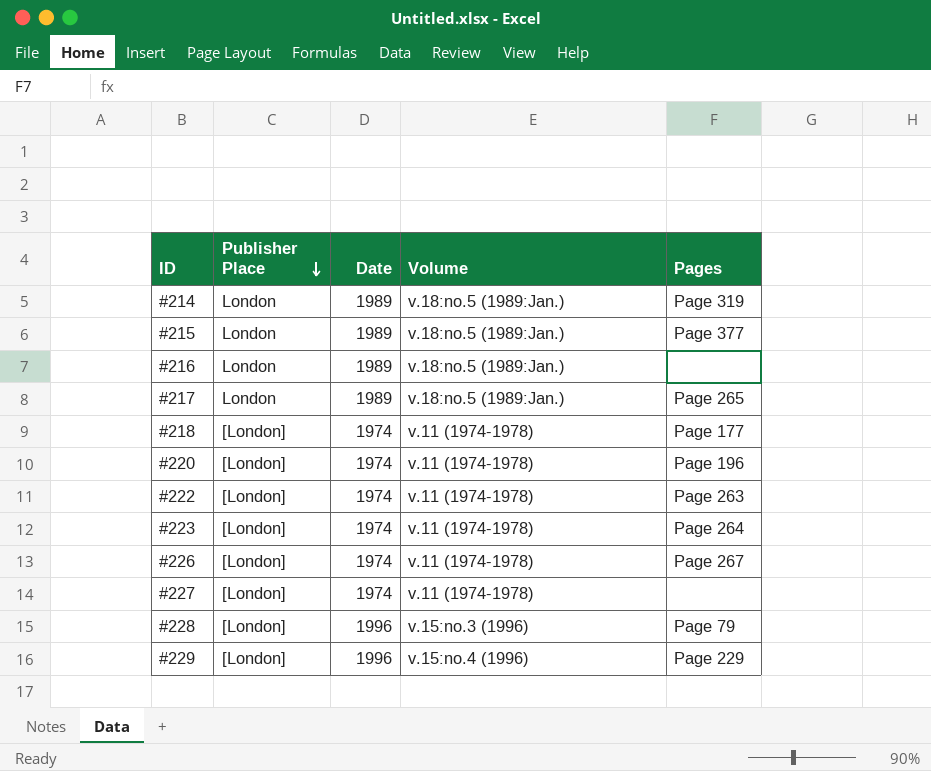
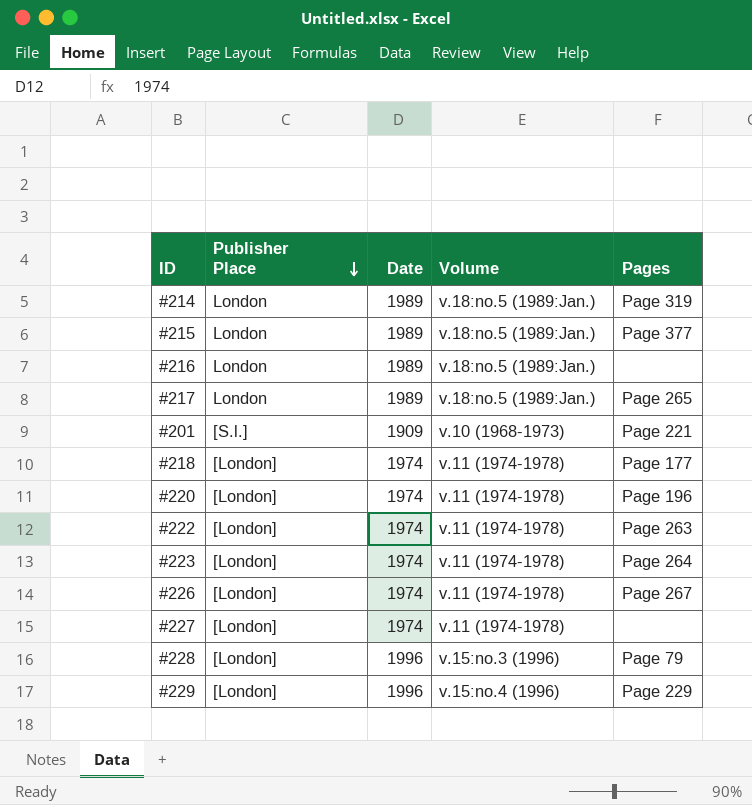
row #201: none -> [S.l.] | 1909 | v.10 (1968-1973) | Page 221

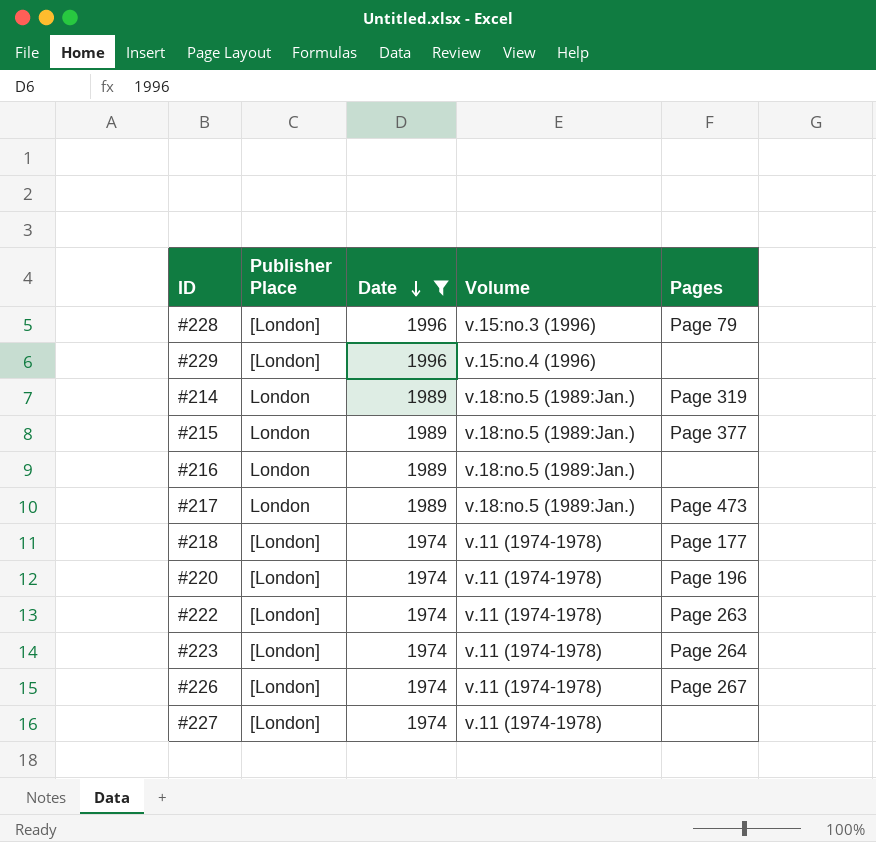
filter: none -> Date != 1909
row order: Publisher Place descending -> Date descending
#229 | Pages: Page 229 -> none
#217 | Pages: Page 265 -> Page 473

